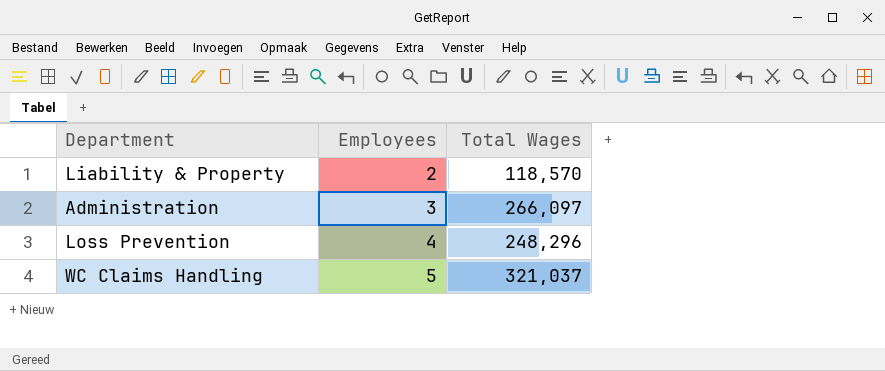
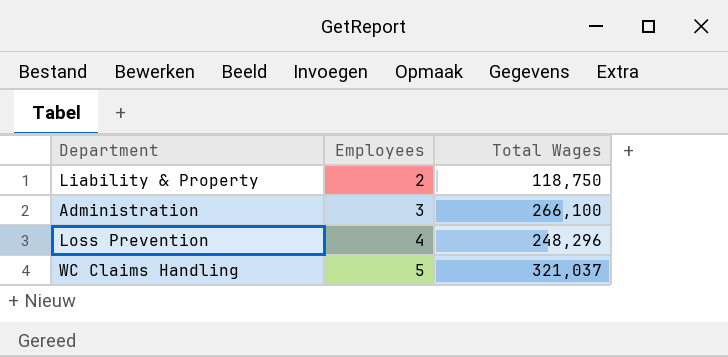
Liability & Property | Total Wages: 118,570 -> 118,750
Administration | Total Wages: 266,097 -> 266,100

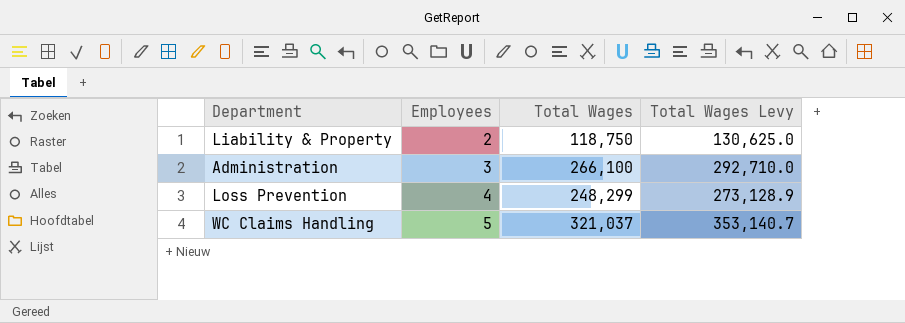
column Total Wages Levy | formula: none -> [Total Wages] * 1.1
Loss Prevention | Total Wages: 248,296 -> 248,299

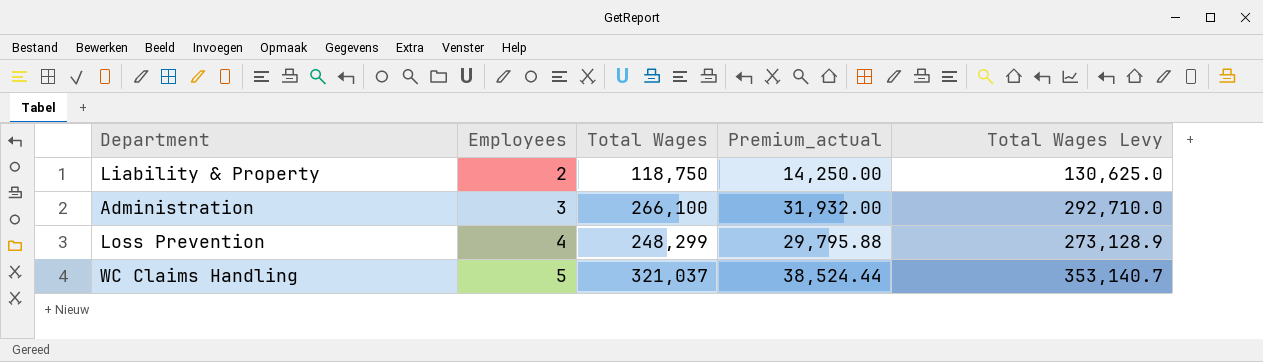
column Premium_actual | formula: none -> [Total Wages] * 0.12

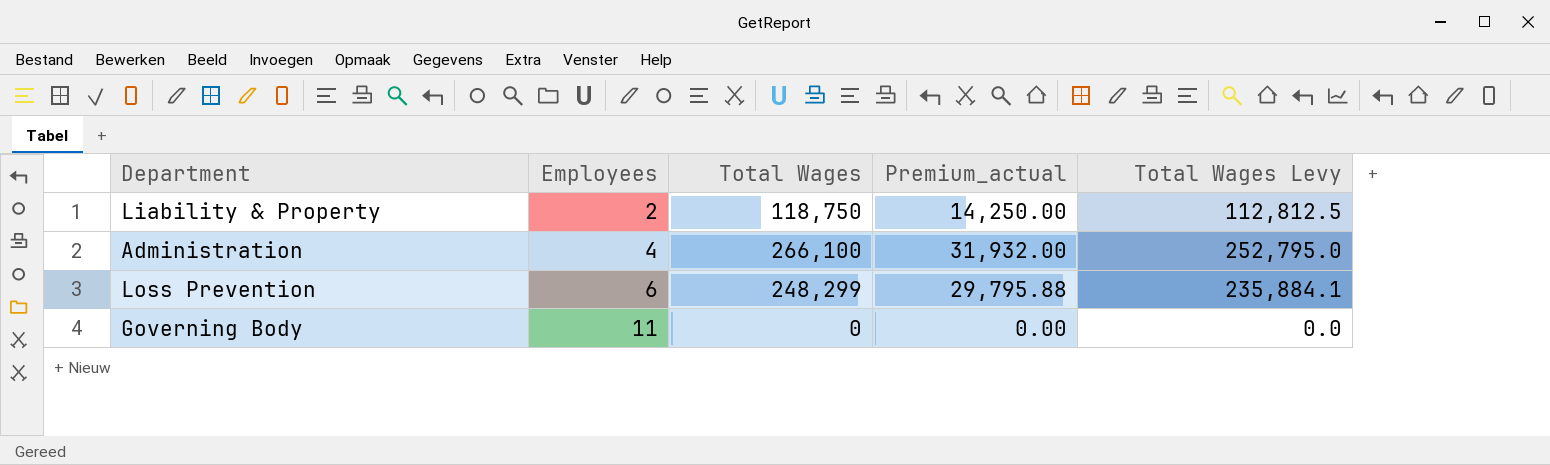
column Total Wages Levy | formula: [Total Wages] * 1.1 -> [Total Wages] * 0.95
row WC Claims Handling: 5 | 321,037 | 38,524.44 | 353,140.7 -> none
Administration | Employees: 3 -> 4
Loss Prevention | Employees: 4 -> 6
row Governing Body: none -> 11 | 0 | 0.00 | 0.0

